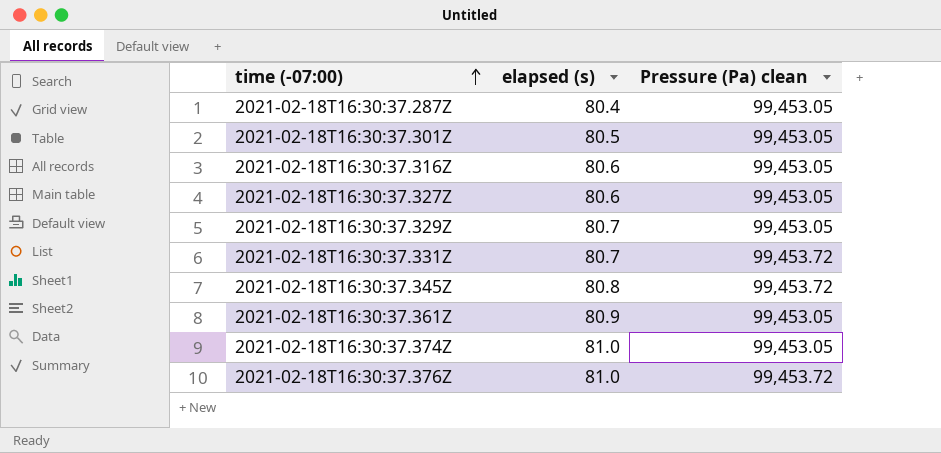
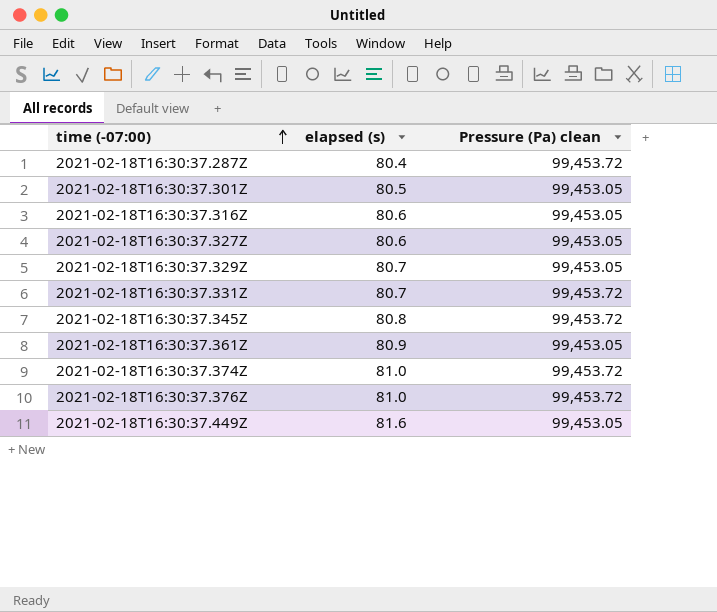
2021-02-18T16:30:37.287Z | Pressure (Pa) clean: 99,453.05 -> 99,453.72
2021-02-18T16:30:37.374Z | Pressure (Pa) clean: 99,453.05 -> 99,453.72
row 2021-02-18T16:30:37.449Z: none -> 81.6 | 99,453.05

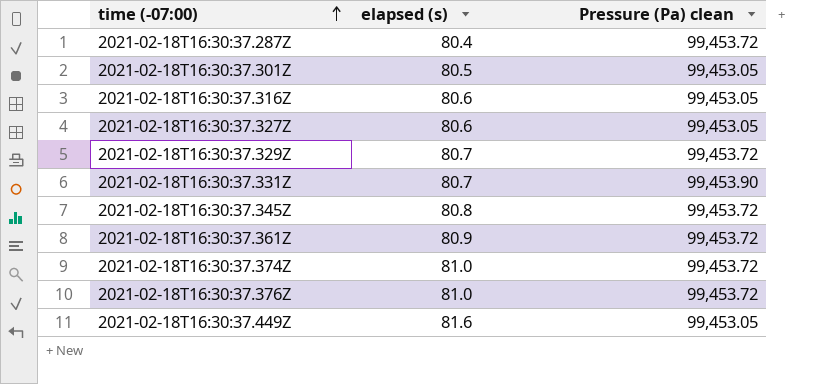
2021-02-18T16:30:37.329Z | Pressure (Pa) clean: 99,453.05 -> 99,453.72
2021-02-18T16:30:37.331Z | Pressure (Pa) clean: 99,453.72 -> 99,453.90
2021-02-18T16:30:37.361Z | Pressure (Pa) clean: 99,453.05 -> 99,453.72

